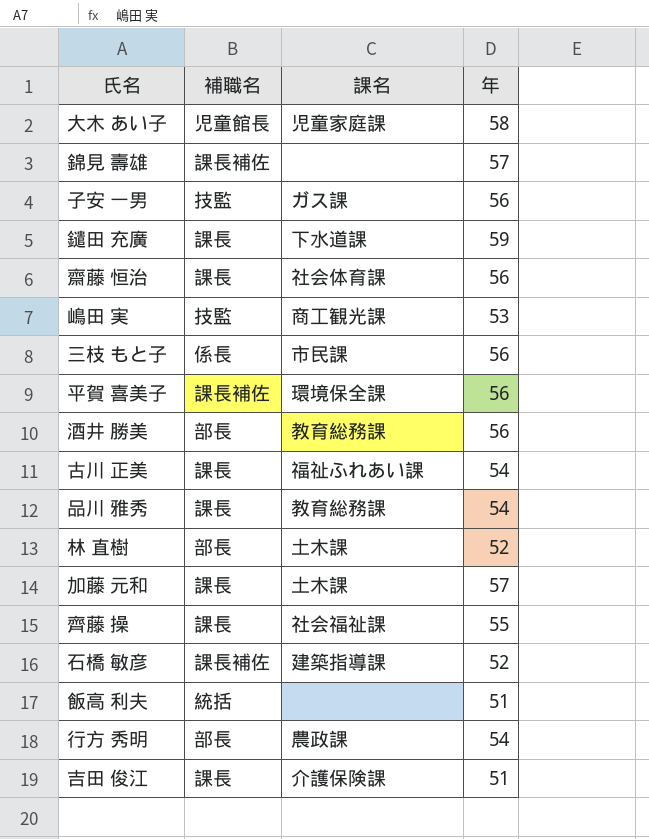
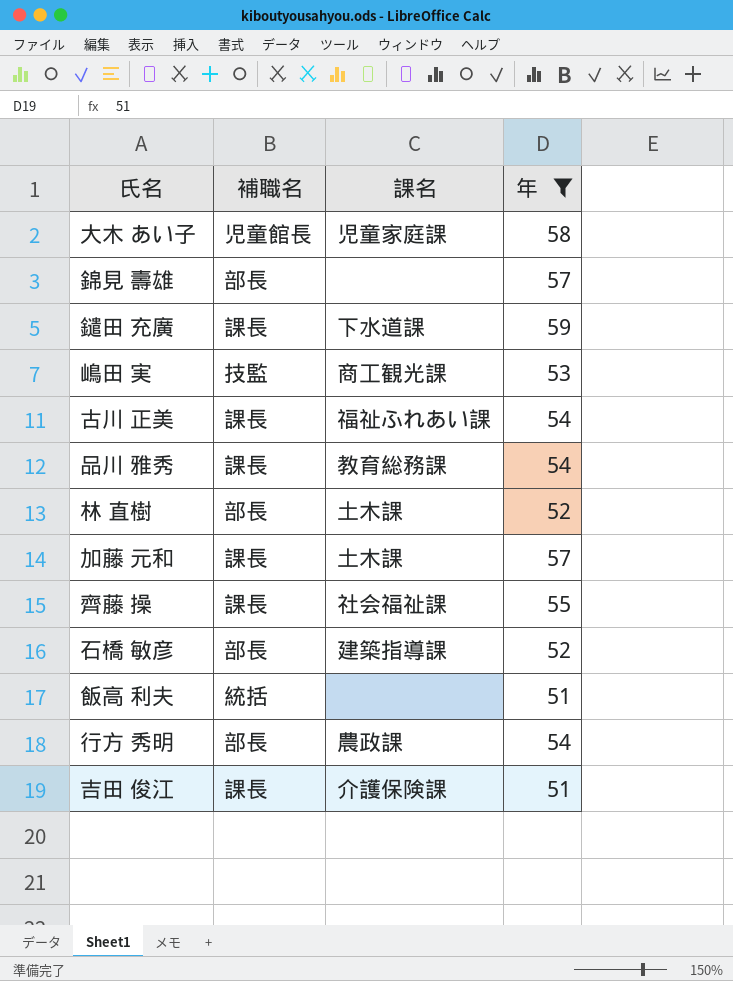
filter: none -> 年 != 56
錦見 壽雄 | 補職名: 課長補佐 -> 部長
石橋 敏彦 | 補職名: 課長補佐 -> 部長

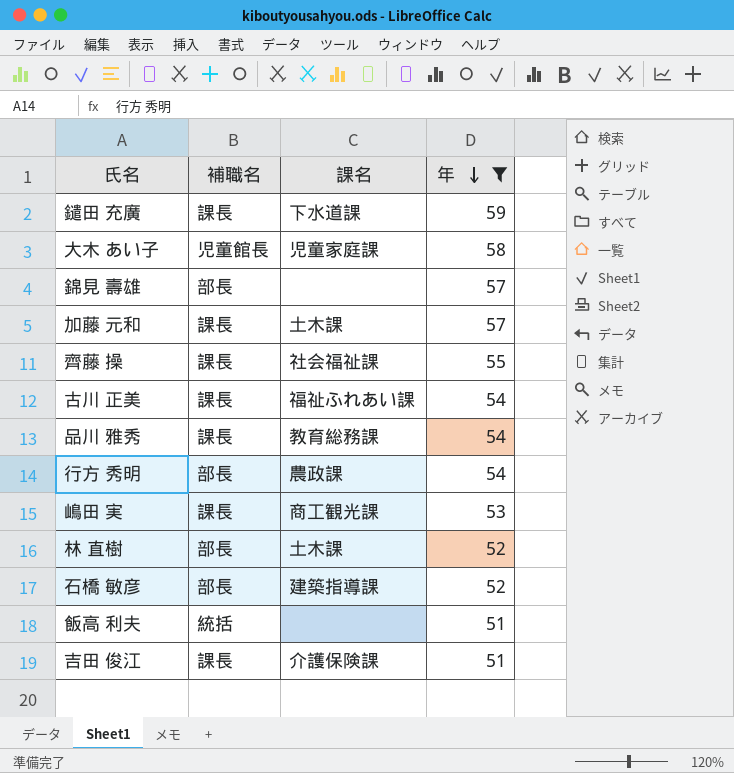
row order: none -> 年 descending
嶋田 実 | 補職名: 技監 -> 課長

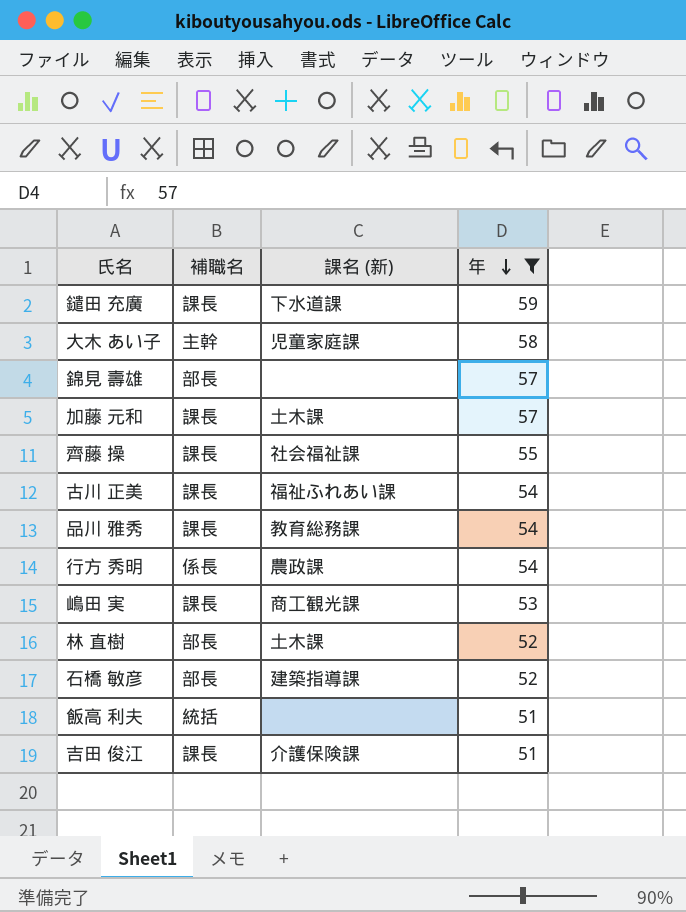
column name: 課名 -> 課名 (新)
大木 あい子 | 補職名: 児童館長 -> 主幹
行方 秀明 | 補職名: 部長 -> 係長

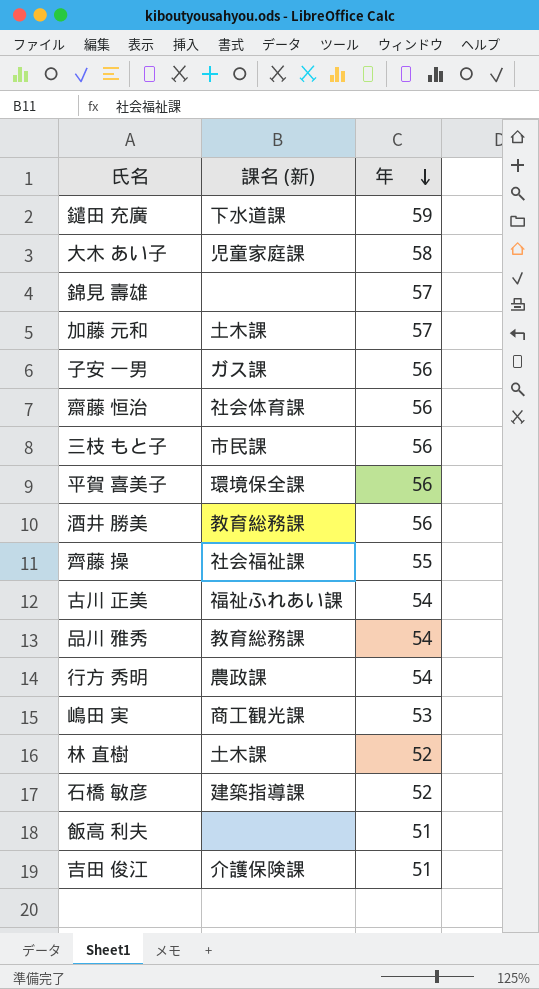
filter: 年 != 56 -> none
column 補職名 | position: 2 -> none

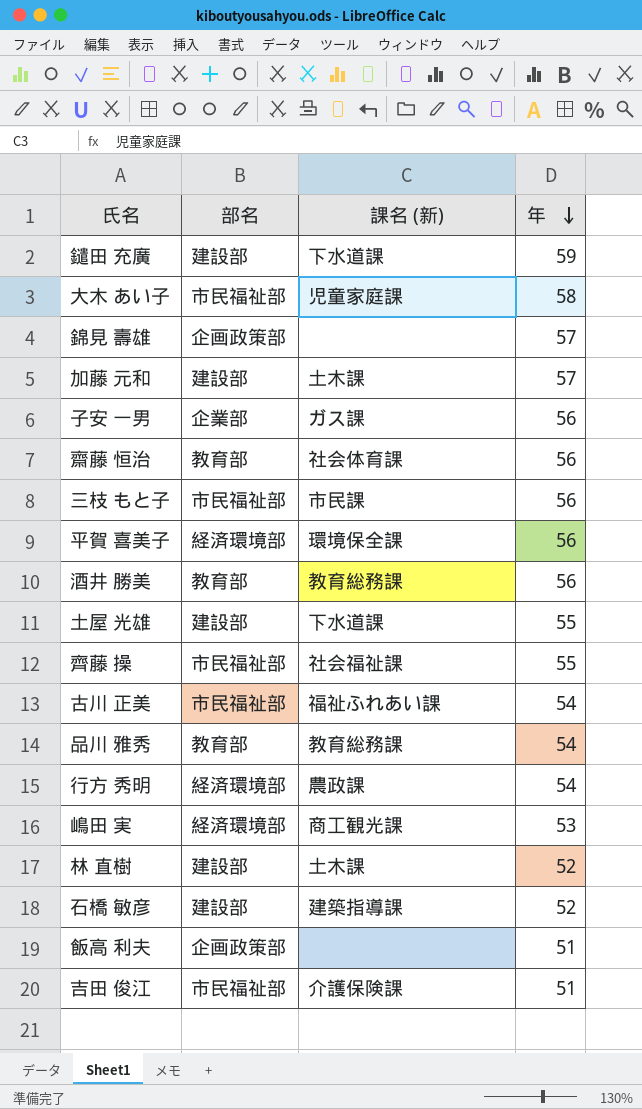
column 部名 | position: none -> 2
row 土屋 光雄: none -> 建設部 | 下水道課 | 55

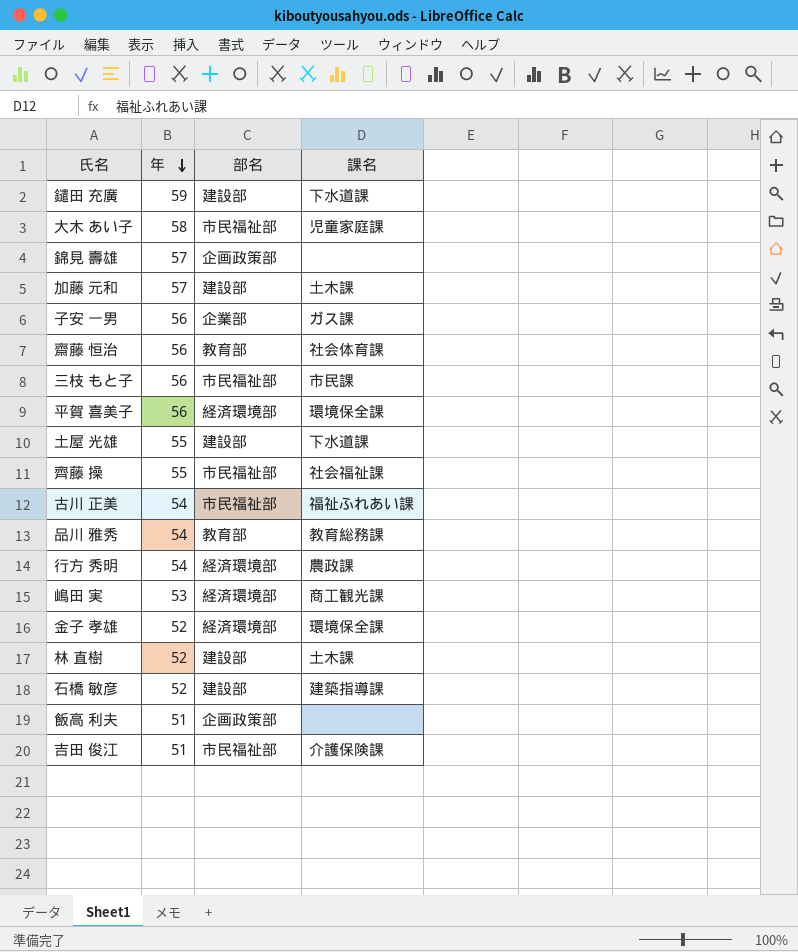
column 年 | position: 4 -> 2
column name: 課名 (新) -> 課名
row 酒井 勝美: 教育部 | 教育総務課 | 56 -> none
row 金子 孝雄: none -> 52 | 経済環境部 | 環境保全課

